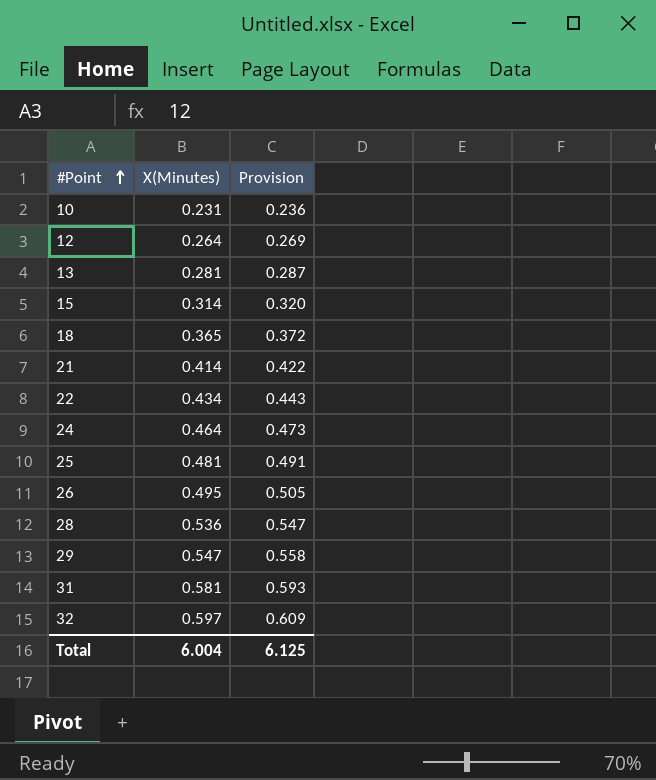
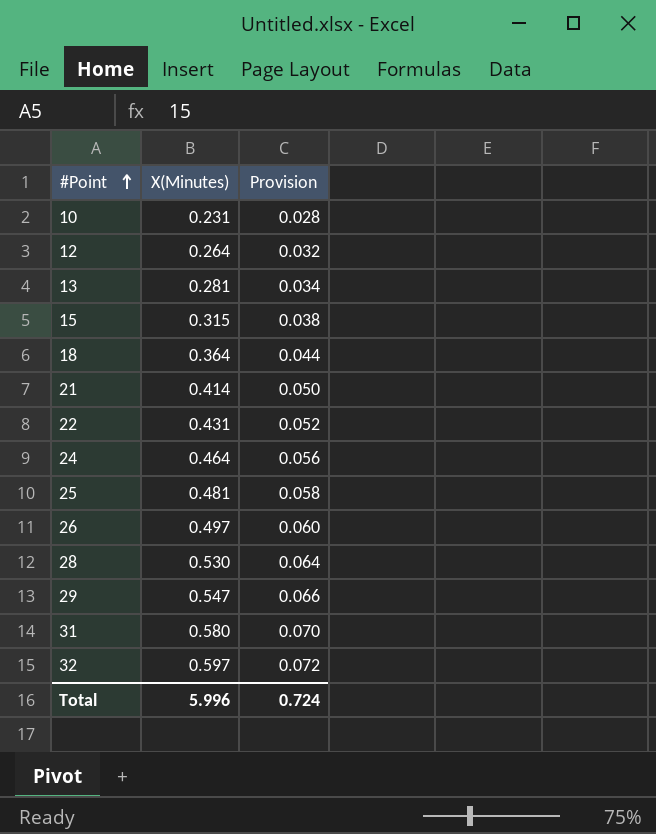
column Provision | formula: [X(Minutes)] * 1.02 -> [X(Minutes)] * 0.12
15 | X(Minutes): 0.314 -> 0.315
18 | X(Minutes): 0.365 -> 0.364
22 | X(Minutes): 0.434 -> 0.431
26 | X(Minutes): 0.495 -> 0.497
28 | X(Minutes): 0.536 -> 0.530
31 | X(Minutes): 0.581 -> 0.580
Total | X(Minutes): 6.004 -> 5.996
Total | Provision: 6.125 -> 0.724

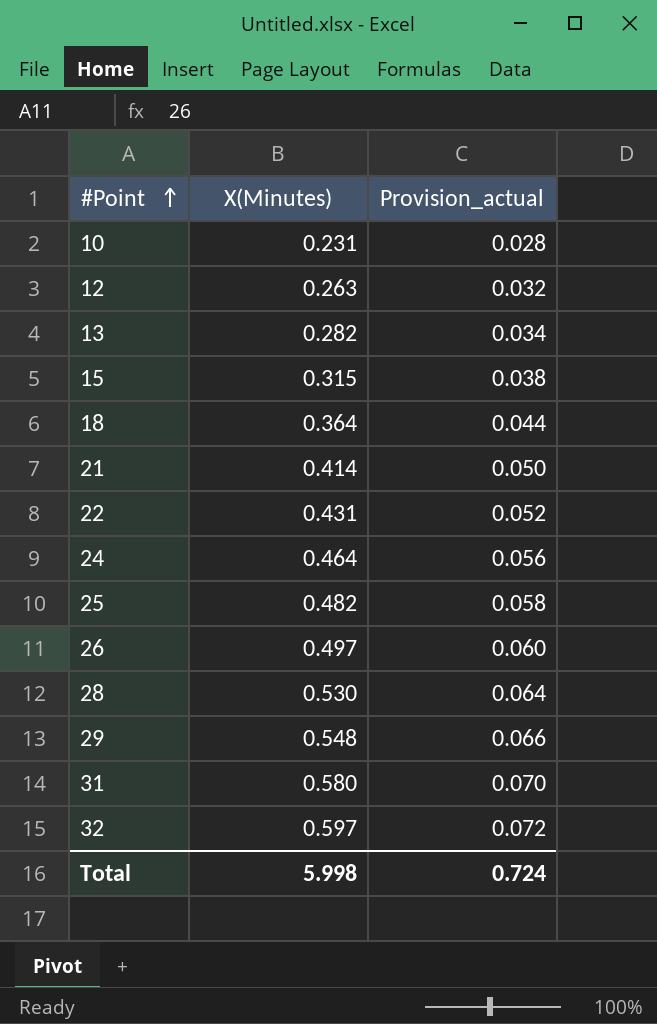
column name: Provision -> Provision_actual
12 | X(Minutes): 0.264 -> 0.263
13 | X(Minutes): 0.281 -> 0.282
25 | X(Minutes): 0.481 -> 0.482
29 | X(Minutes): 0.547 -> 0.548
Total | X(Minutes): 5.996 -> 5.998

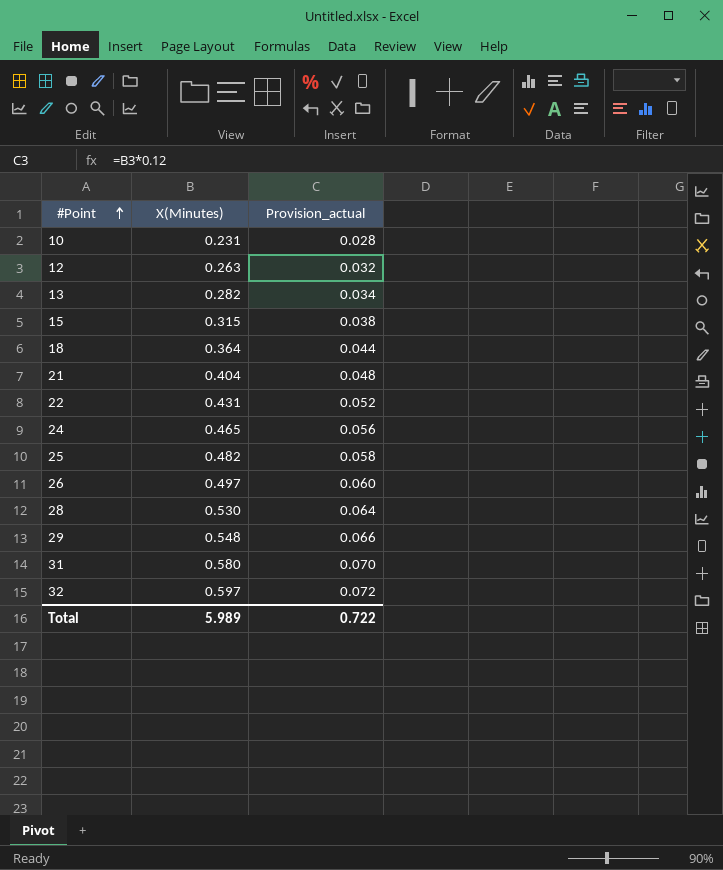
21 | X(Minutes): 0.414 -> 0.404
21 | Provision_actual: 0.050 -> 0.048
24 | X(Minutes): 0.464 -> 0.465
Total | X(Minutes): 5.998 -> 5.989
Total | Provision_actual: 0.724 -> 0.722

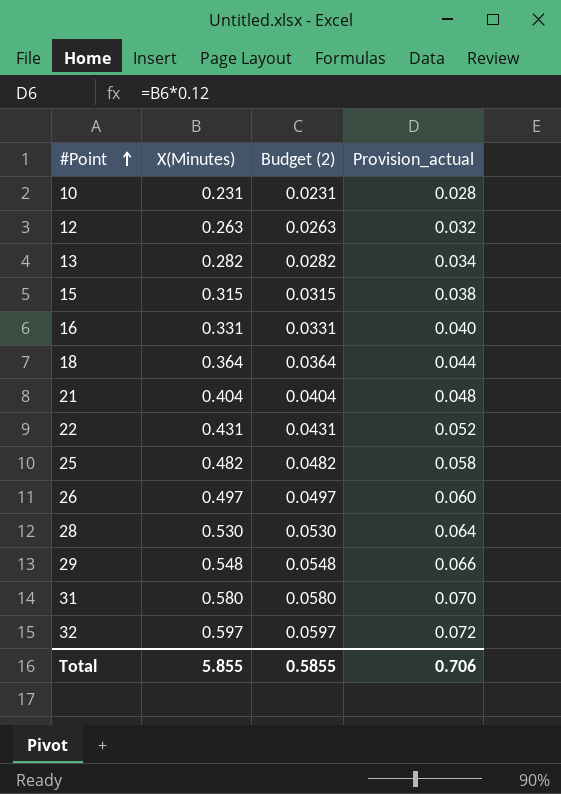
column Budget (2) | formula: none -> [X(Minutes)] * 0.1
row 24: 0.465 | 0.056 -> none
row 16: none -> 0.331 | 0.0331 | 0.040
Total | X(Minutes): 5.989 -> 5.855
Total | Provision_actual: 0.722 -> 0.706

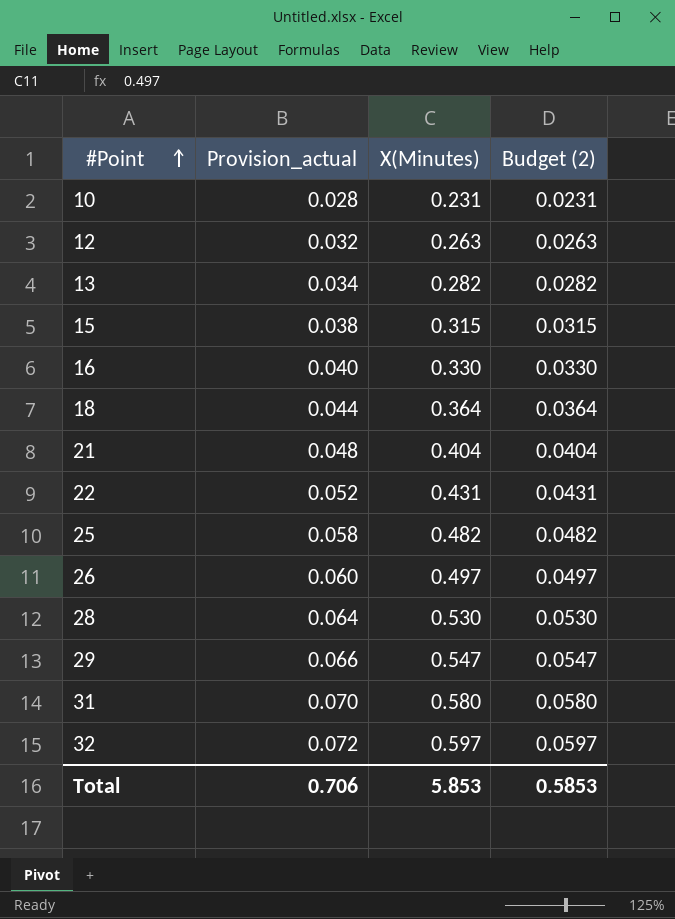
column Provision_actual | position: 4 -> 2
16 | X(Minutes): 0.331 -> 0.330
16 | Budget (2): 0.0331 -> 0.0330
29 | X(Minutes): 0.548 -> 0.547
29 | Budget (2): 0.0548 -> 0.0547
Total | X(Minutes): 5.855 -> 5.853
Total | Budget (2): 0.5855 -> 0.5853

